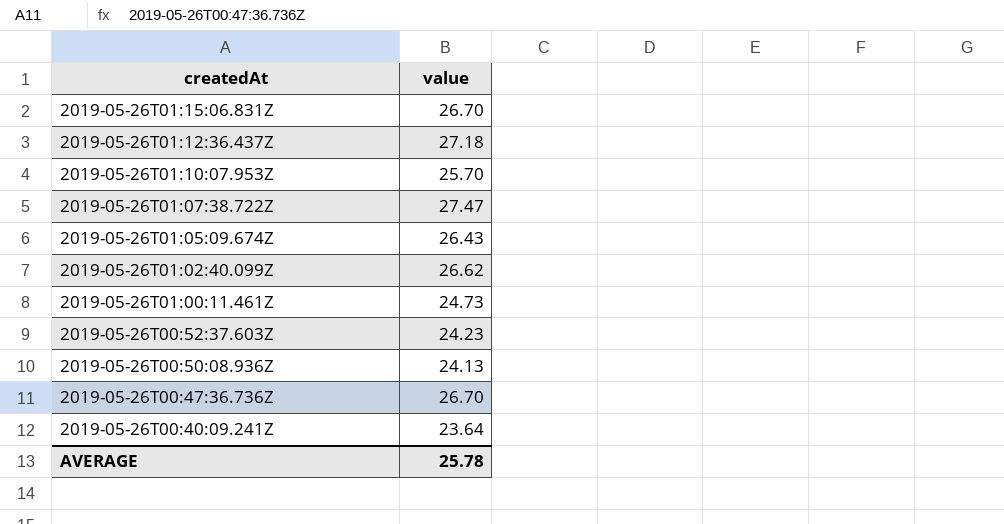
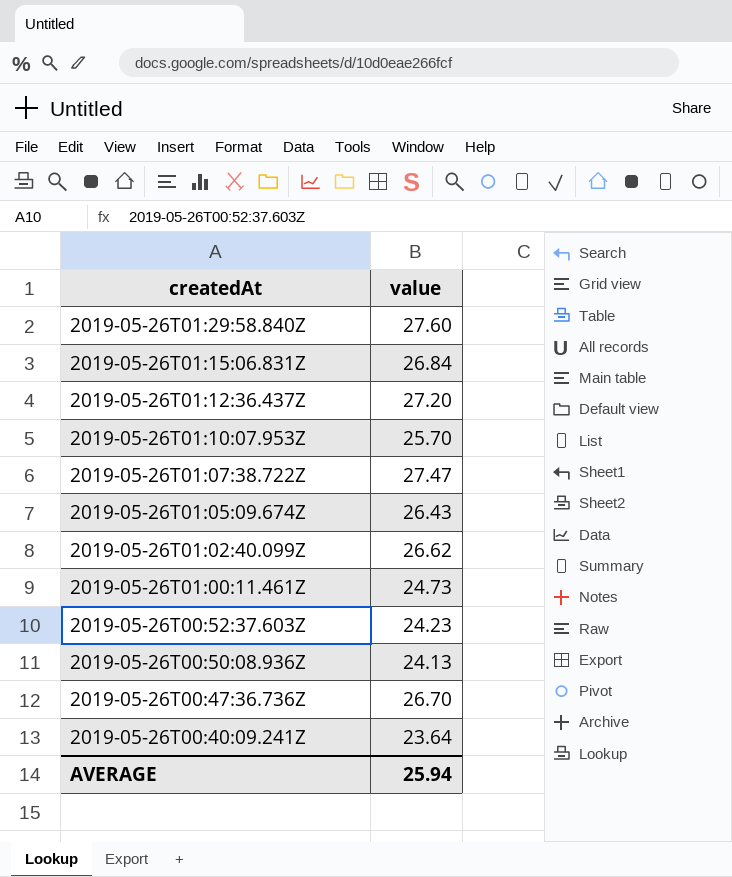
row 2019-05-26T01:29:58.840Z: none -> 27.60
2019-05-26T01:15:06.831Z | value: 26.70 -> 26.84
2019-05-26T01:12:36.437Z | value: 27.18 -> 27.20
AVERAGE | value: 25.78 -> 25.94

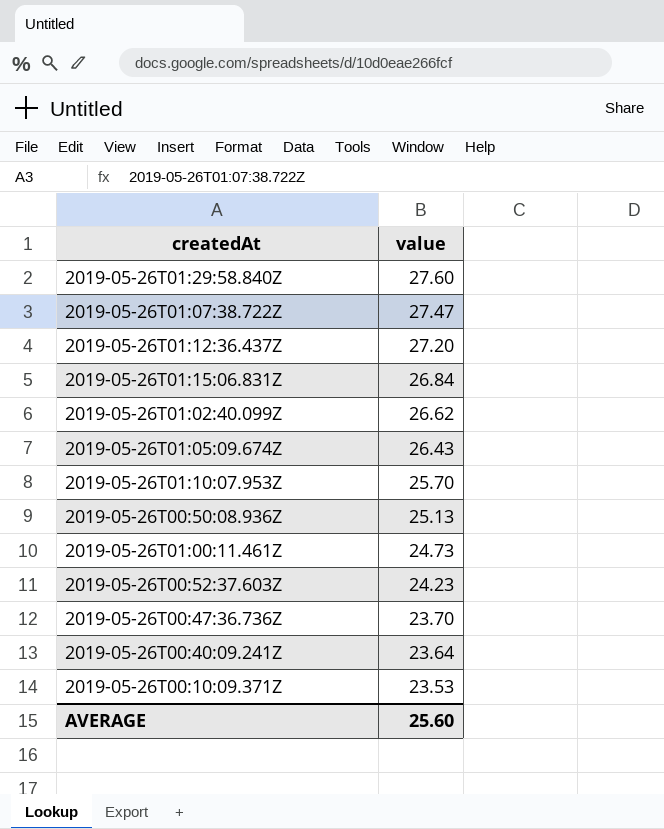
row order: createdAt descending -> value descending
2019-05-26T00:50:08.936Z | value: 24.13 -> 25.13
2019-05-26T00:47:36.736Z | value: 26.70 -> 23.70
row 2019-05-26T00:10:09.371Z: none -> 23.53
AVERAGE | value: 25.94 -> 25.60

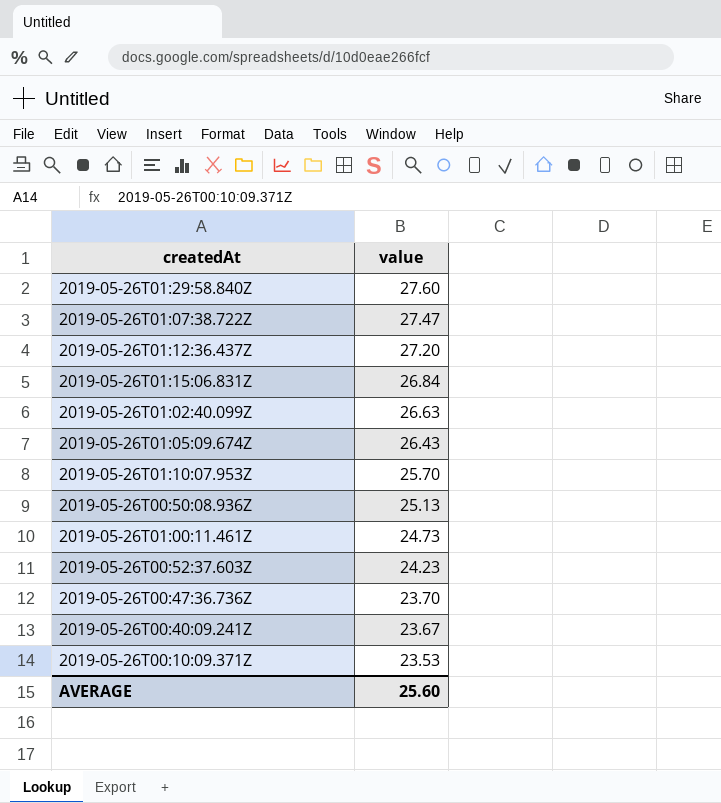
2019-05-26T01:02:40.099Z | value: 26.62 -> 26.63
2019-05-26T00:40:09.241Z | value: 23.64 -> 23.67

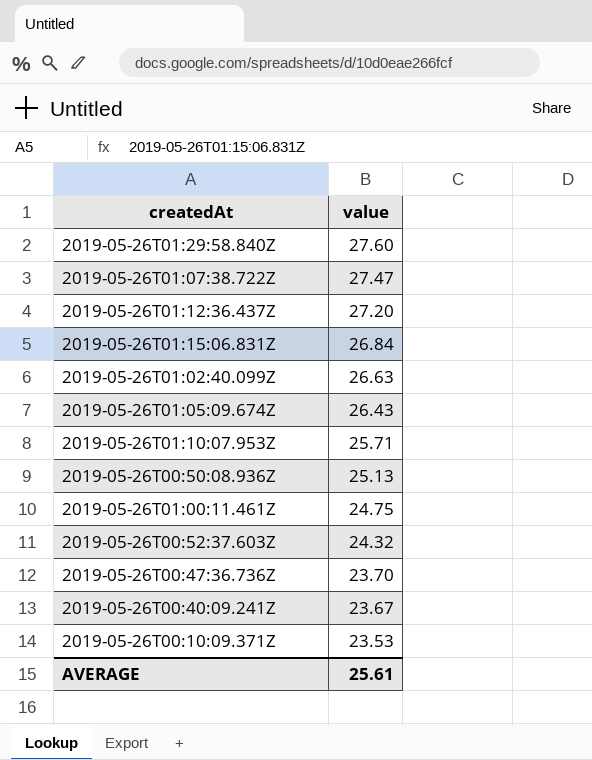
2019-05-26T01:10:07.953Z | value: 25.70 -> 25.71
2019-05-26T01:00:11.461Z | value: 24.73 -> 24.75
2019-05-26T00:52:37.603Z | value: 24.23 -> 24.32
AVERAGE | value: 25.60 -> 25.61

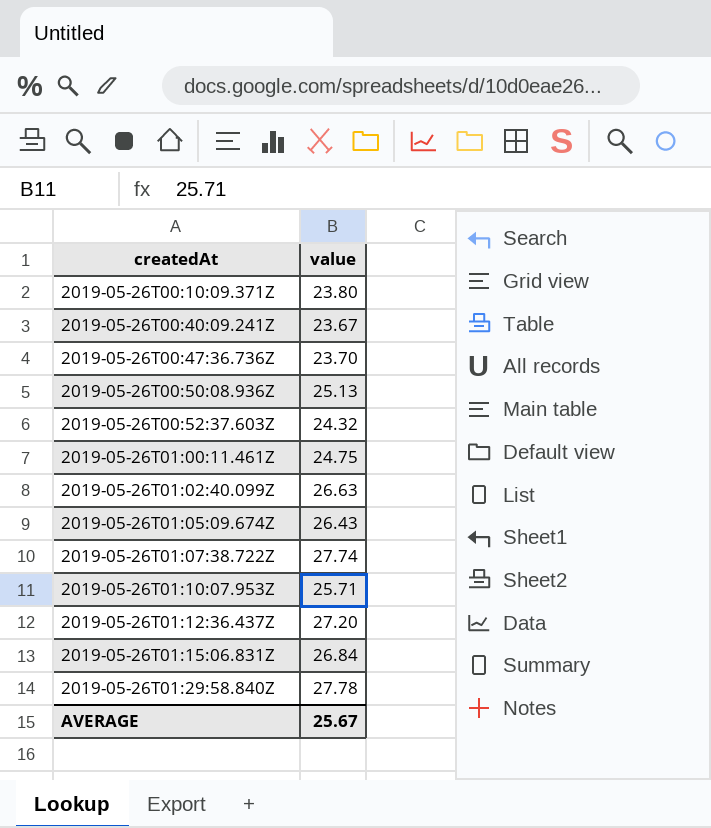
row order: value descending -> createdAt ascending
2019-05-26T00:10:09.371Z | value: 23.53 -> 23.80
2019-05-26T01:07:38.722Z | value: 27.47 -> 27.74
2019-05-26T01:29:58.840Z | value: 27.60 -> 27.78
AVERAGE | value: 25.61 -> 25.67

